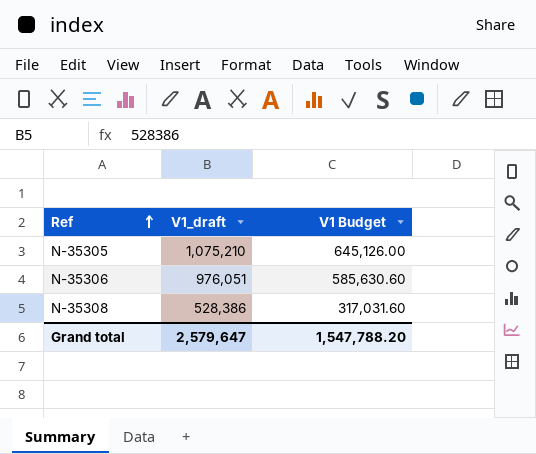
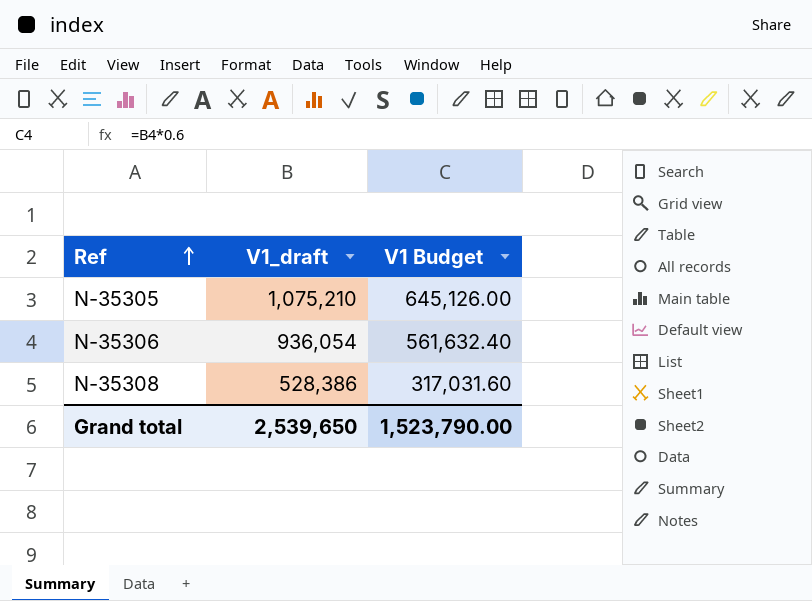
N-35306 | V1_draft: 976,051 -> 936,054
N-35306 | V1 Budget: 585,630.60 -> 561,632.40
Grand total | V1_draft: 2,579,647 -> 2,539,650
Grand total | V1 Budget: 1,547,788.20 -> 1,523,790.00

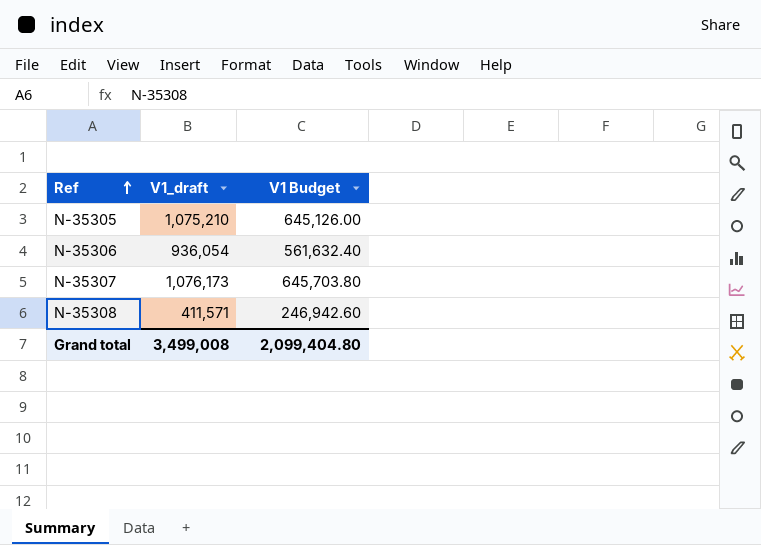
row N-35307: none -> 1,076,173 | 645,703.80
N-35308 | V1_draft: 528,386 -> 411,571
N-35308 | V1 Budget: 317,031.60 -> 246,942.60
Grand total | V1_draft: 2,539,650 -> 3,499,008
Grand total | V1 Budget: 1,523,790.00 -> 2,099,404.80

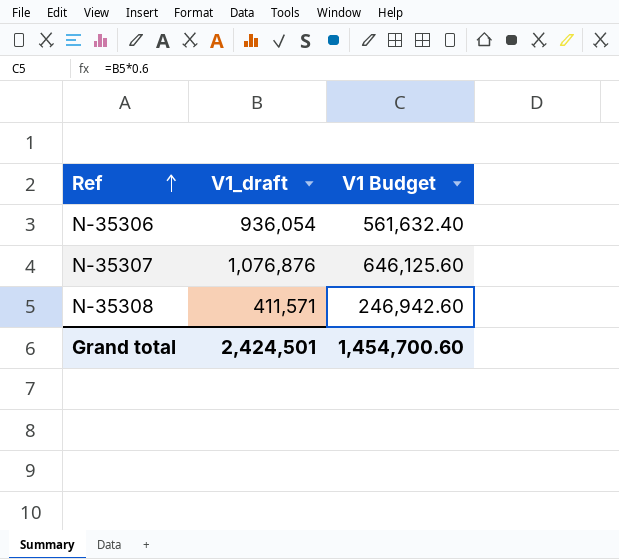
row N-35305: 1,075,210 | 645,126.00 -> none
N-35307 | V1_draft: 1,076,173 -> 1,076,876
N-35307 | V1 Budget: 645,703.80 -> 646,125.60
Grand total | V1_draft: 3,499,008 -> 2,424,501
Grand total | V1 Budget: 2,099,404.80 -> 1,454,700.60

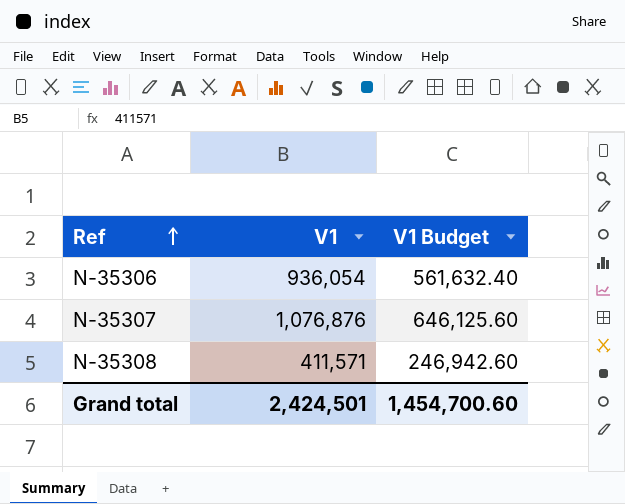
column name: V1_draft -> V1

